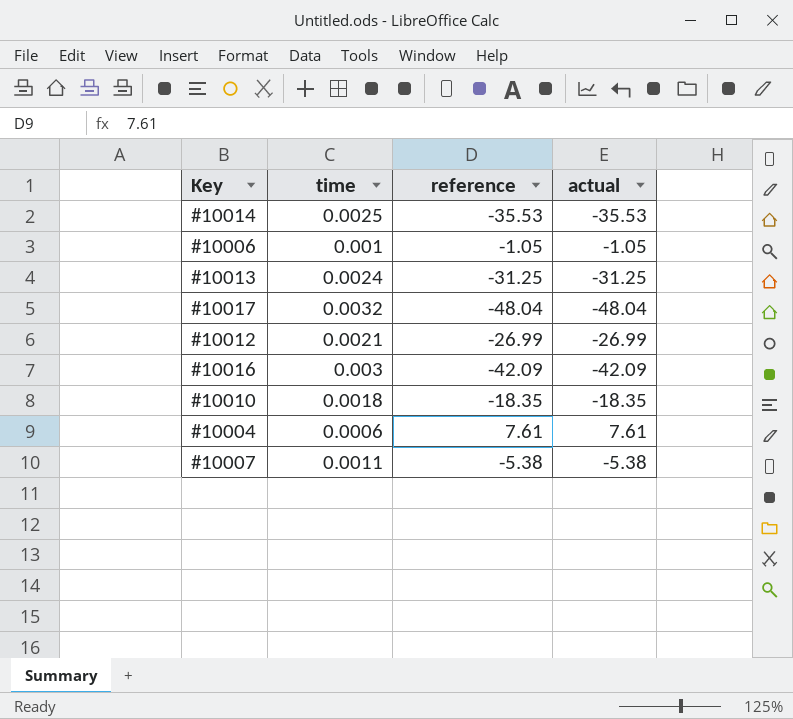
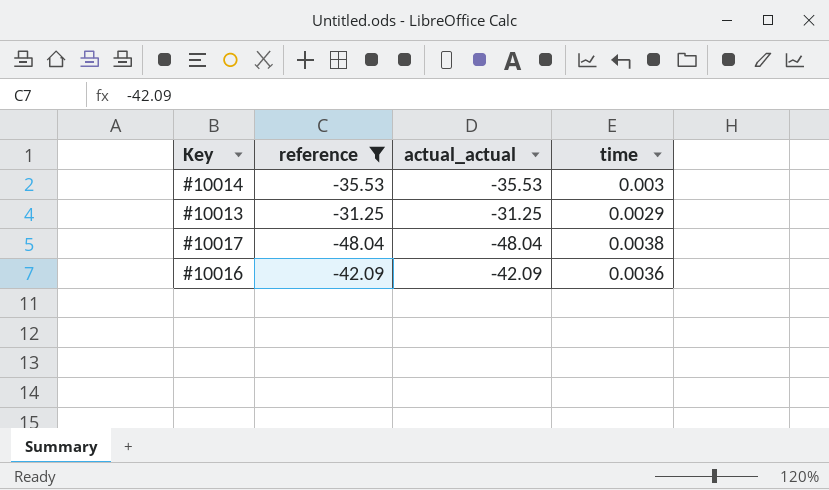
filter: none -> reference <= -31.25
column name: actual -> actual_actual
column time | position: 2 -> 4
#10014 | time: 0.0025 -> 0.003
#10013 | time: 0.0024 -> 0.0029
#10017 | time: 0.0032 -> 0.0038
#10016 | time: 0.003 -> 0.0036

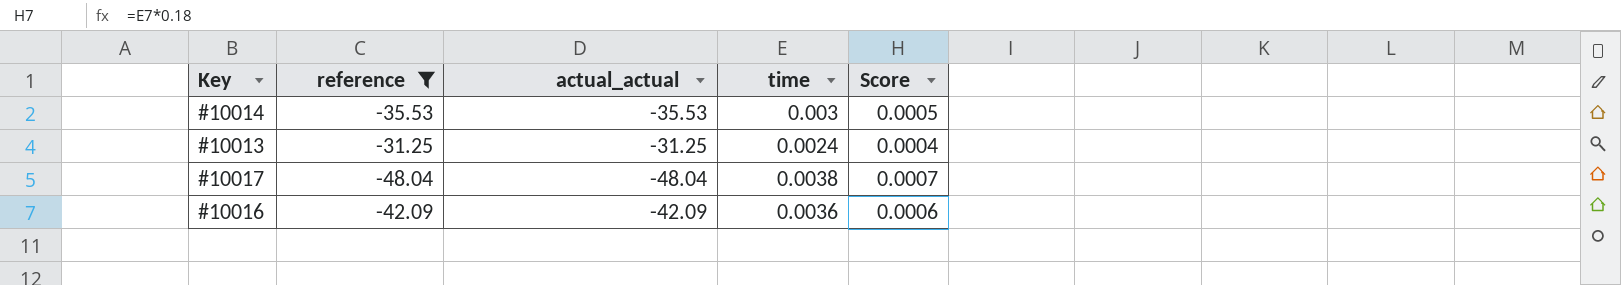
column Score | formula: none -> [time] * 0.18
#10013 | time: 0.0029 -> 0.0024

